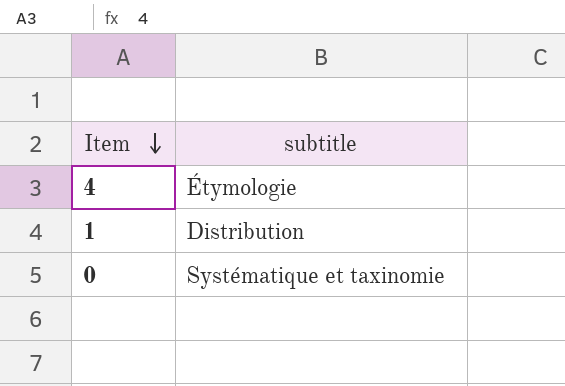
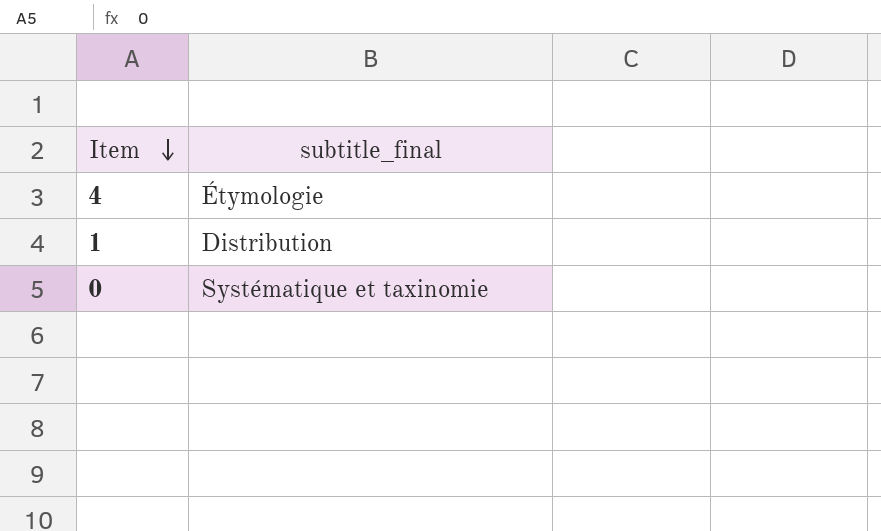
column name: subtitle -> subtitle_final

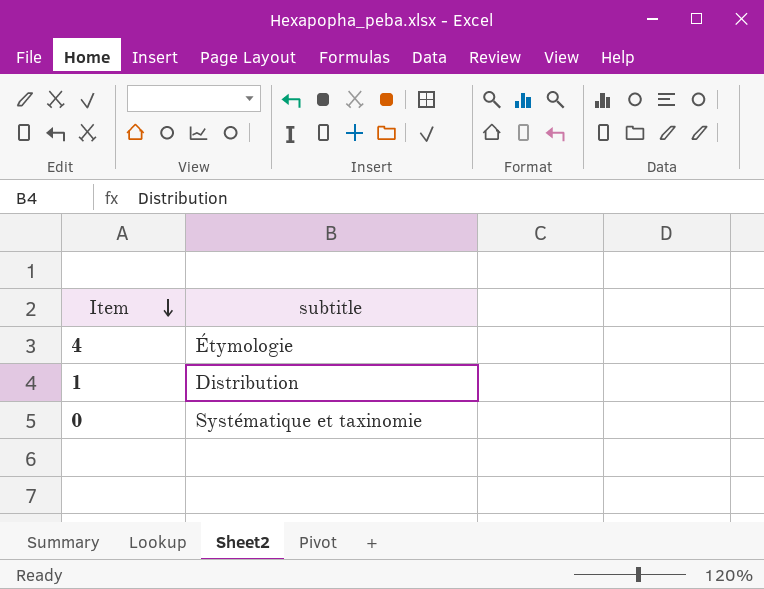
column name: subtitle_final -> subtitle

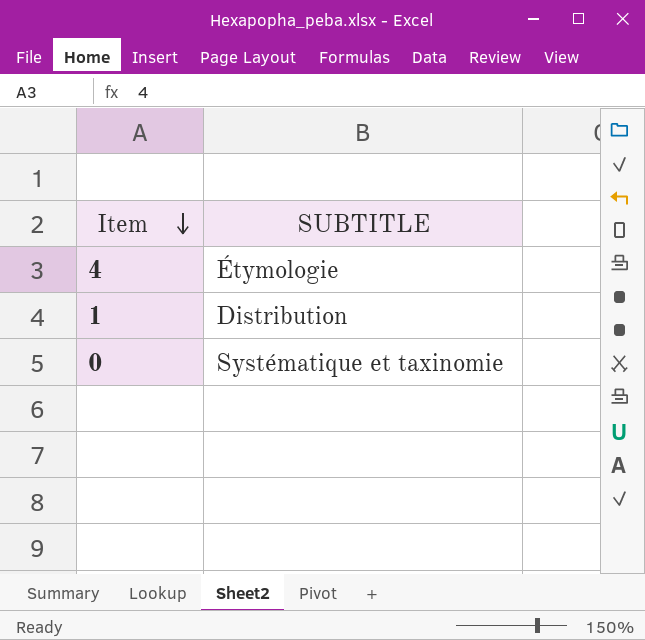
column name: subtitle -> SUBTITLE

